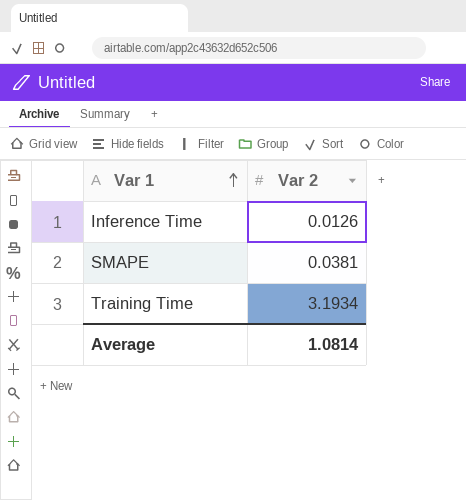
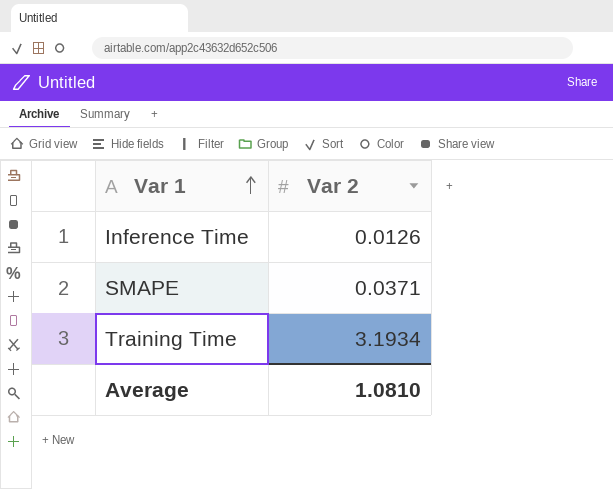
SMAPE | Var 2: 0.0381 -> 0.0371
Average | Var 2: 1.0814 -> 1.0810

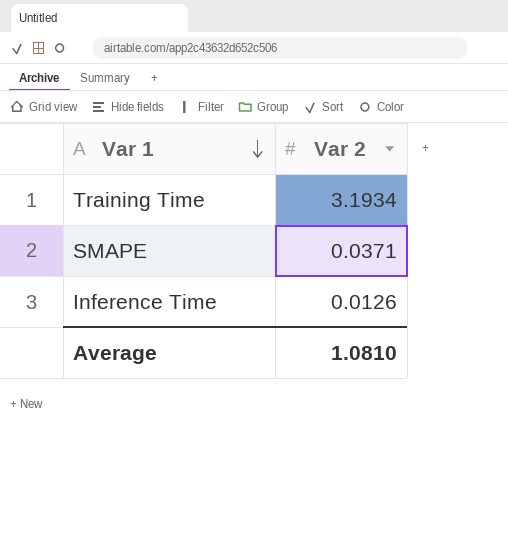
row order: Var 1 ascending -> Var 1 descending

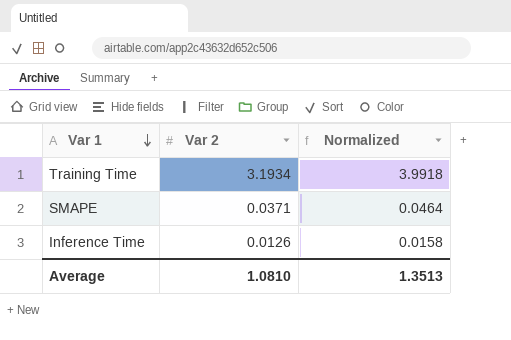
column Normalized | formula: none -> [Var 2] * 1.25

